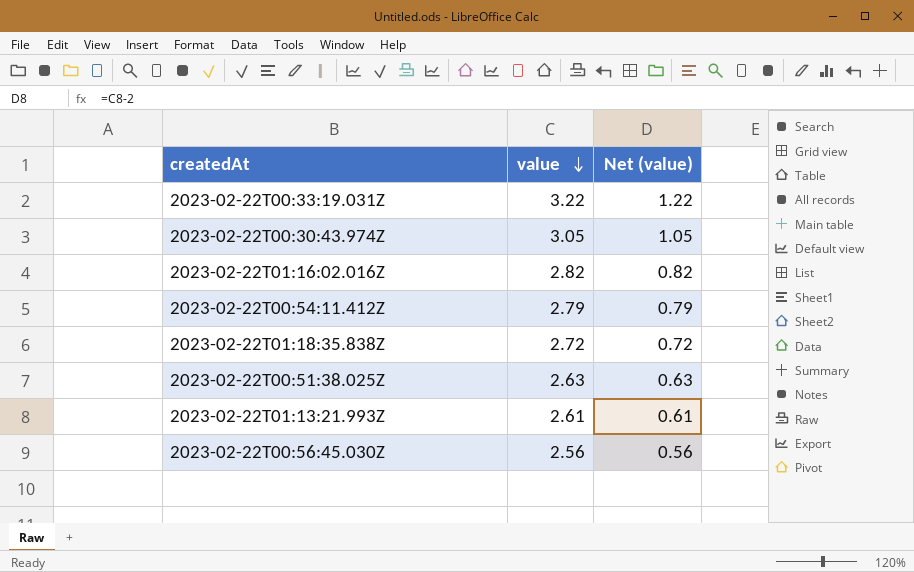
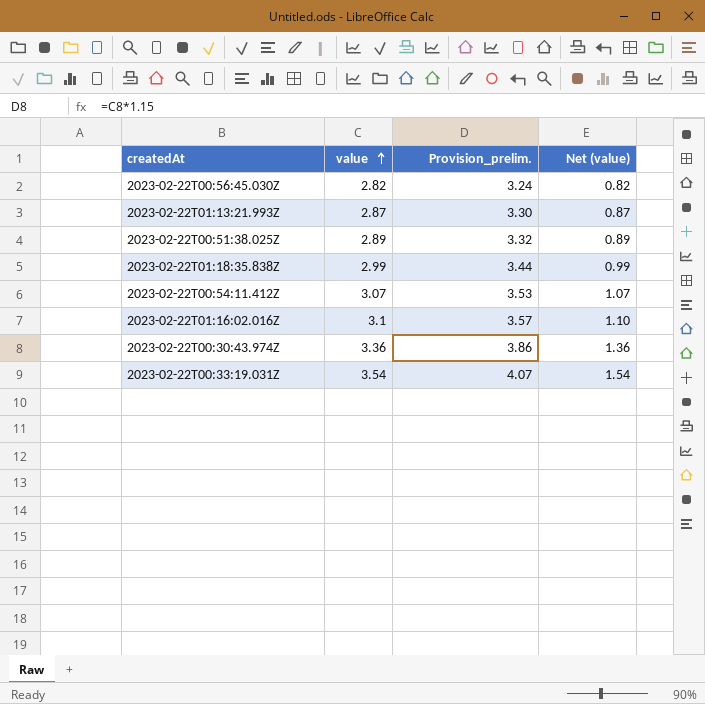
row order: value descending -> value ascending
column Provision_prelim. | formula: none -> [value] * 1.15
2023-02-22T00:56:45.030Z | value: 2.56 -> 2.82
2023-02-22T00:56:45.030Z | Net (value): 0.56 -> 0.82
2023-02-22T01:13:21.993Z | value: 2.61 -> 2.87
2023-02-22T01:13:21.993Z | Net (value): 0.61 -> 0.87
2023-02-22T00:51:38.025Z | value: 2.63 -> 2.89
2023-02-22T00:51:38.025Z | Net (value): 0.63 -> 0.89
2023-02-22T01:18:35.838Z | value: 2.72 -> 2.99
2023-02-22T01:18:35.838Z | Net (value): 0.72 -> 0.99
2023-02-22T00:54:11.412Z | value: 2.79 -> 3.07
2023-02-22T00:54:11.412Z | Net (value): 0.79 -> 1.07
2023-02-22T01:16:02.016Z | value: 2.82 -> 3.1
2023-02-22T01:16:02.016Z | Net (value): 0.82 -> 1.10
2023-02-22T00:30:43.974Z | value: 3.05 -> 3.36
2023-02-22T00:30:43.974Z | Net (value): 1.05 -> 1.36
2023-02-22T00:33:19.031Z | value: 3.22 -> 3.54
2023-02-22T00:33:19.031Z | Net (value): 1.22 -> 1.54

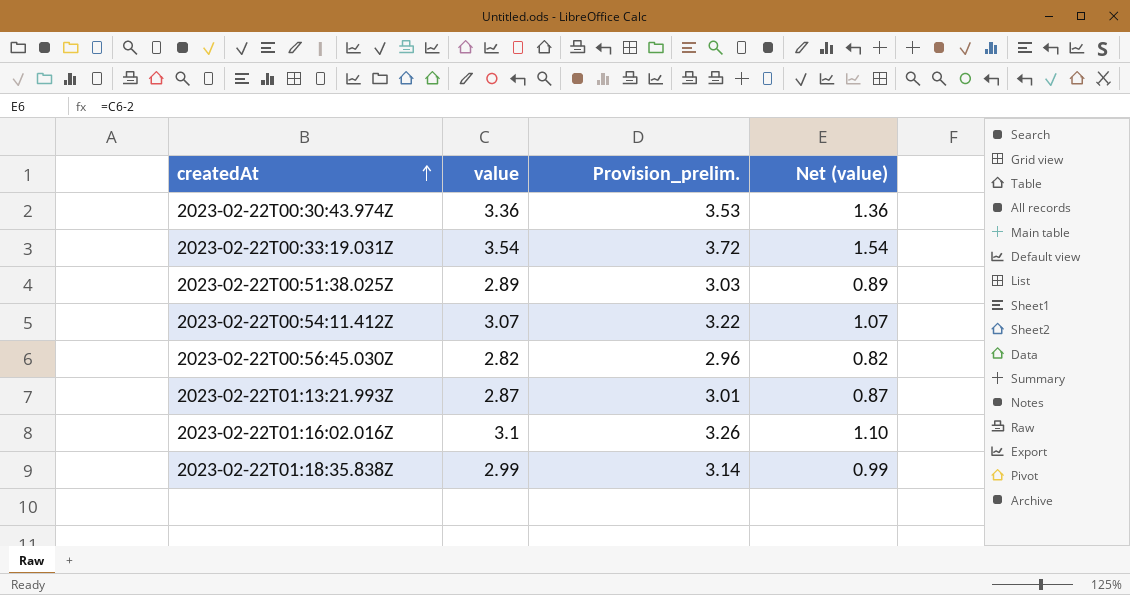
row order: value ascending -> createdAt ascending
column Provision_prelim. | formula: [value] * 1.15 -> [value] * 1.05

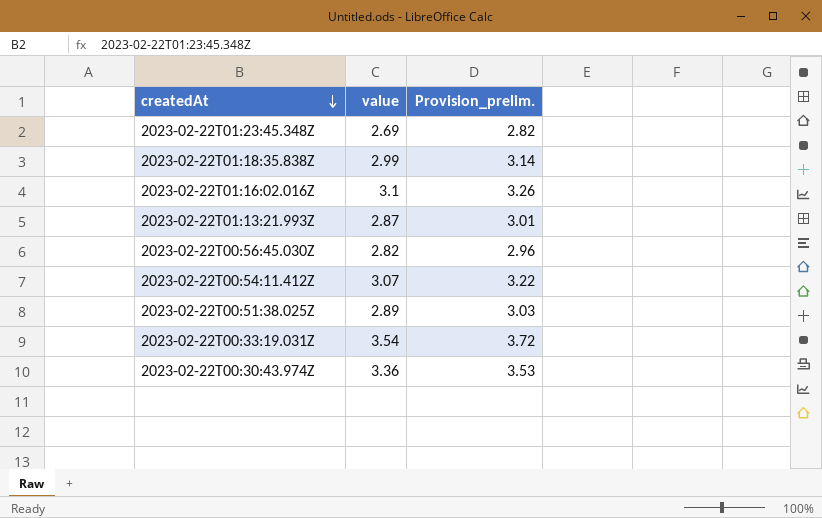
row order: createdAt ascending -> createdAt descending
column Net (value) | formula: [value] - 2 -> none
row 2023-02-22T01:23:45.348Z: none -> 2.69 | 2.82

